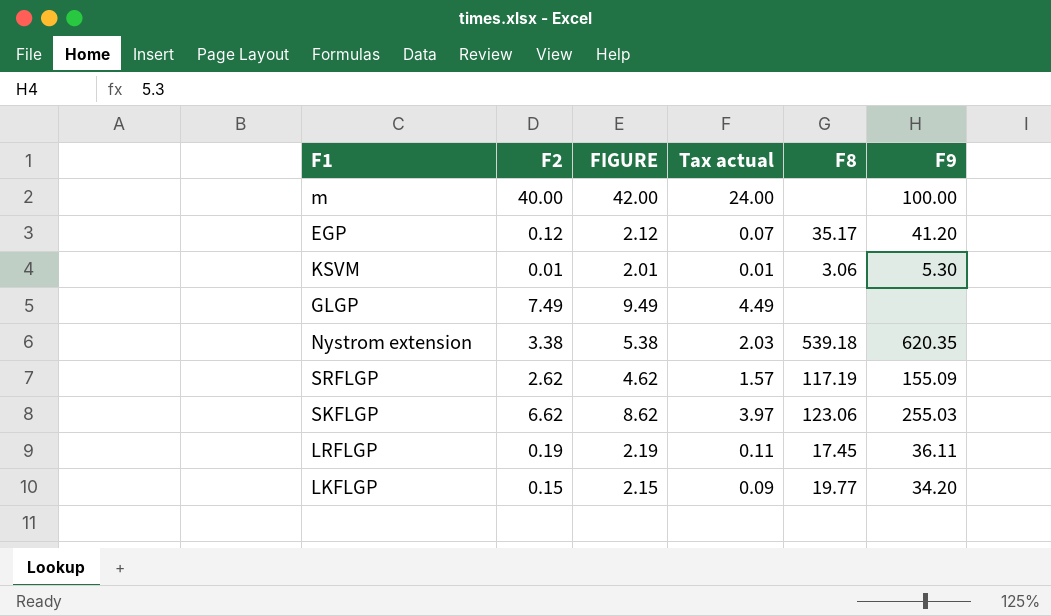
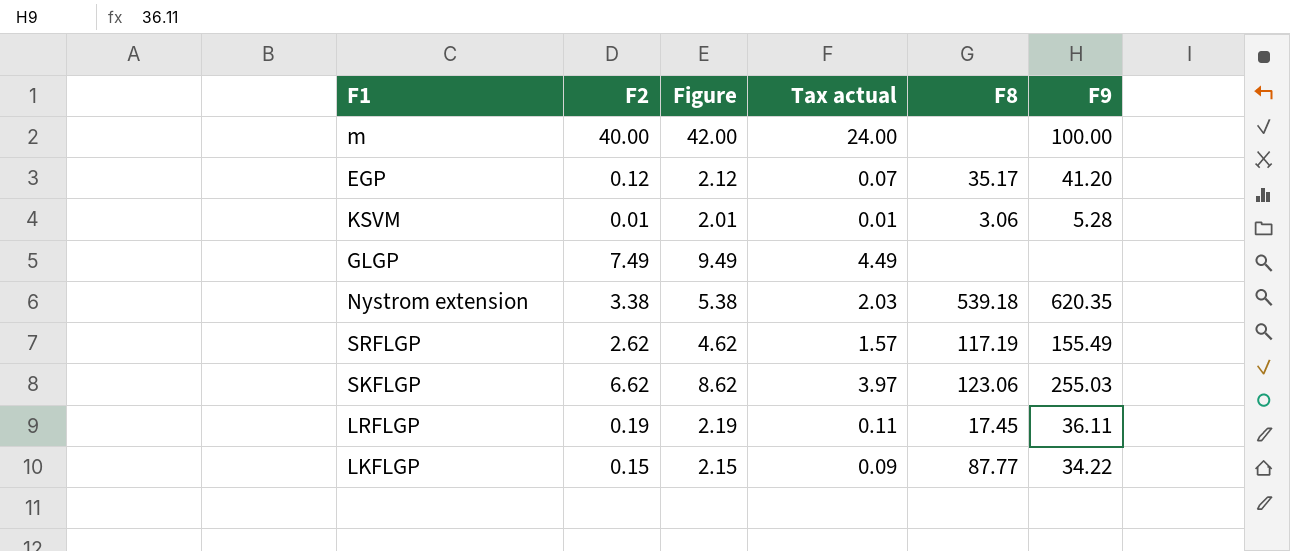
column name: FIGURE -> Figure
KSVM | F9: 5.30 -> 5.28
SRFLGP | F9: 155.09 -> 155.49
LKFLGP | F8: 19.77 -> 87.77
LKFLGP | F9: 34.20 -> 34.22

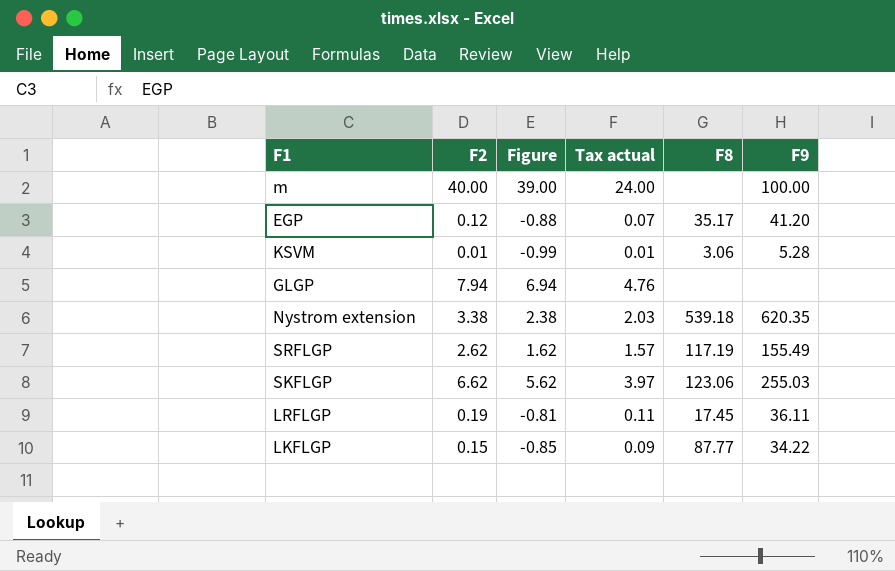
column Figure | formula: [F2] + 2 -> [F2] - 1
GLGP | F2: 7.49 -> 7.94
GLGP | Tax actual: 4.49 -> 4.76

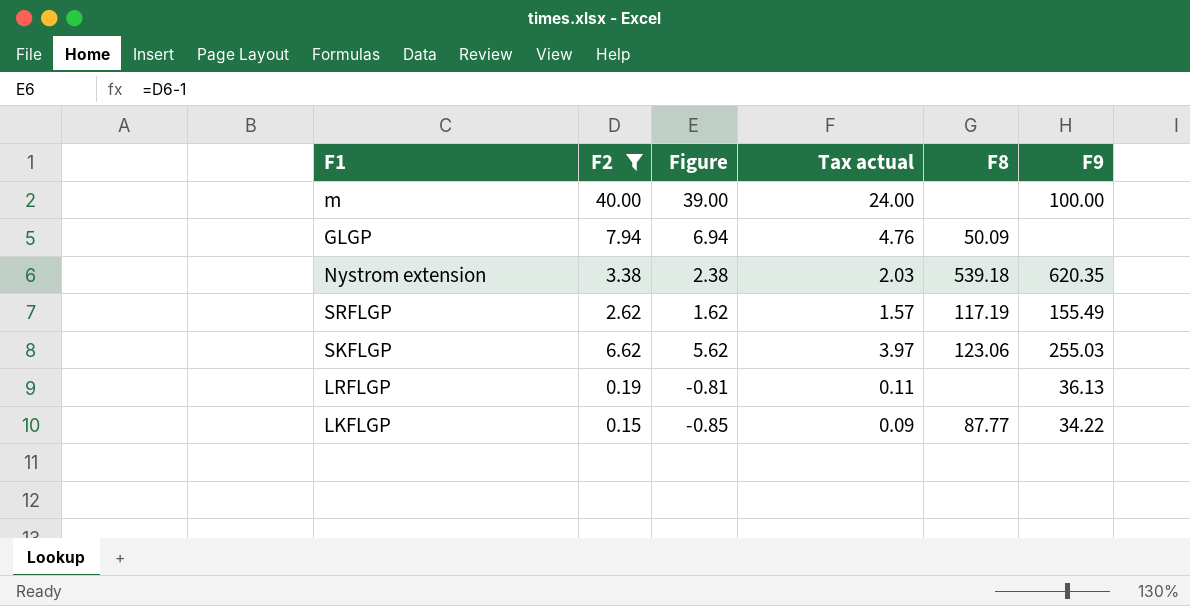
filter: none -> F2 >= 0.15
GLGP | F8: none -> 50.09
LRFLGP | F8: 17.45 -> none
LRFLGP | F9: 36.11 -> 36.13

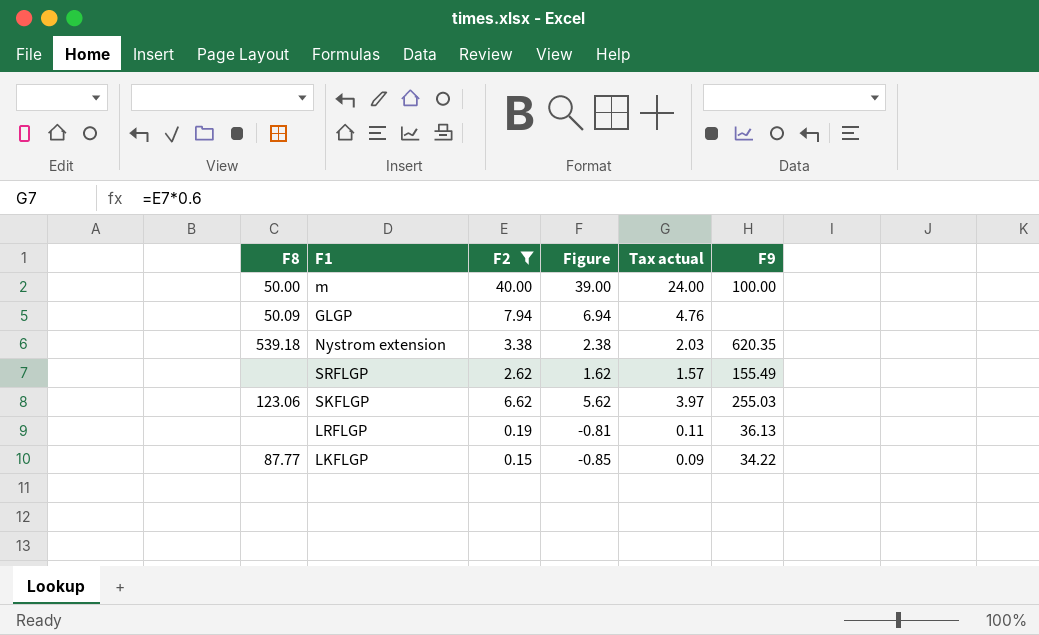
column F8 | position: 5 -> 1
m | F8: none -> 50.00
SRFLGP | F8: 117.19 -> none

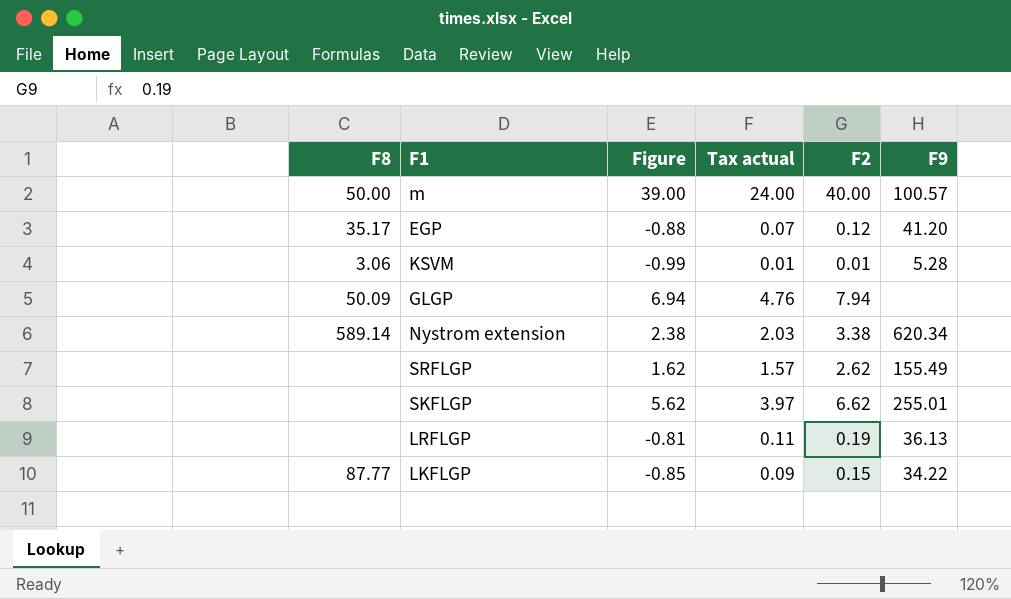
filter: F2 >= 0.15 -> none
column F2 | position: 3 -> 5
m | F9: 100.00 -> 100.57
Nystrom extension | F8: 539.18 -> 589.14
Nystrom extension | F9: 620.35 -> 620.34
SKFLGP | F8: 123.06 -> none
SKFLGP | F9: 255.03 -> 255.01

